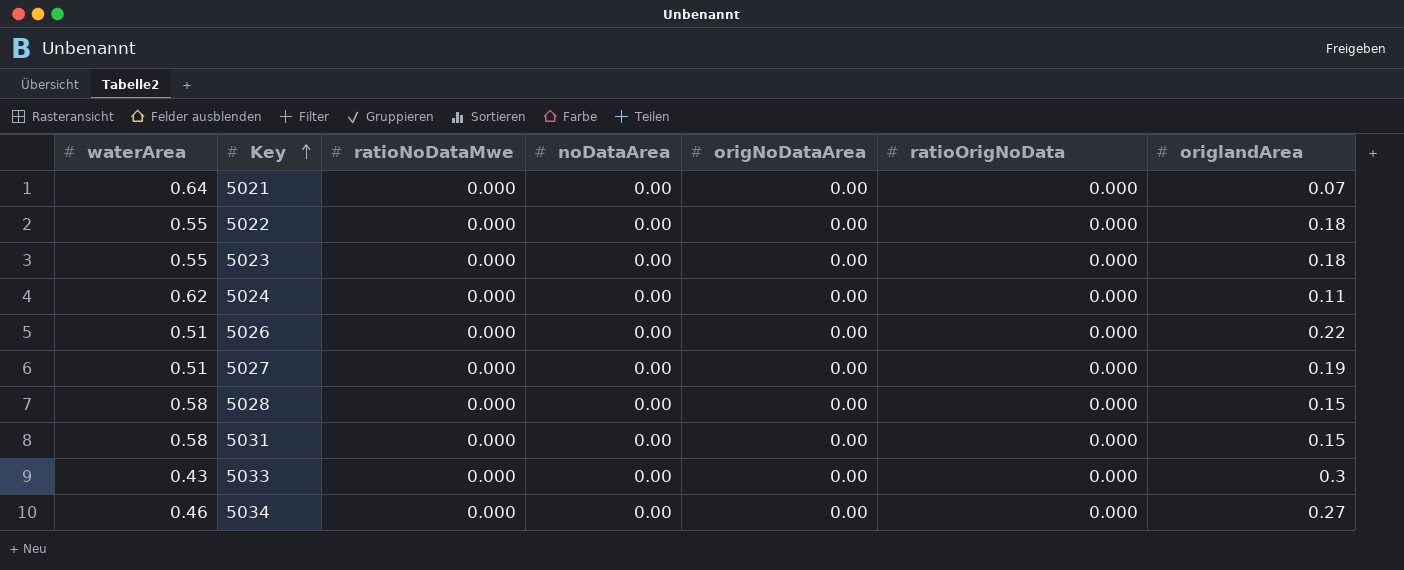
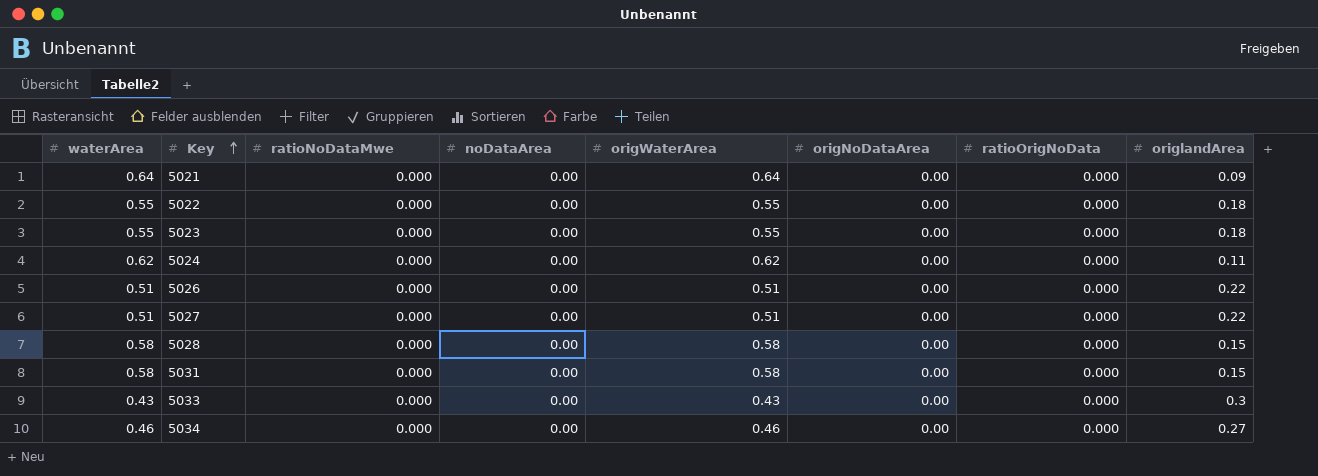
column origWaterArea | position: none -> 5
5021 | origlandArea: 0.07 -> 0.09
5027 | origlandArea: 0.19 -> 0.22

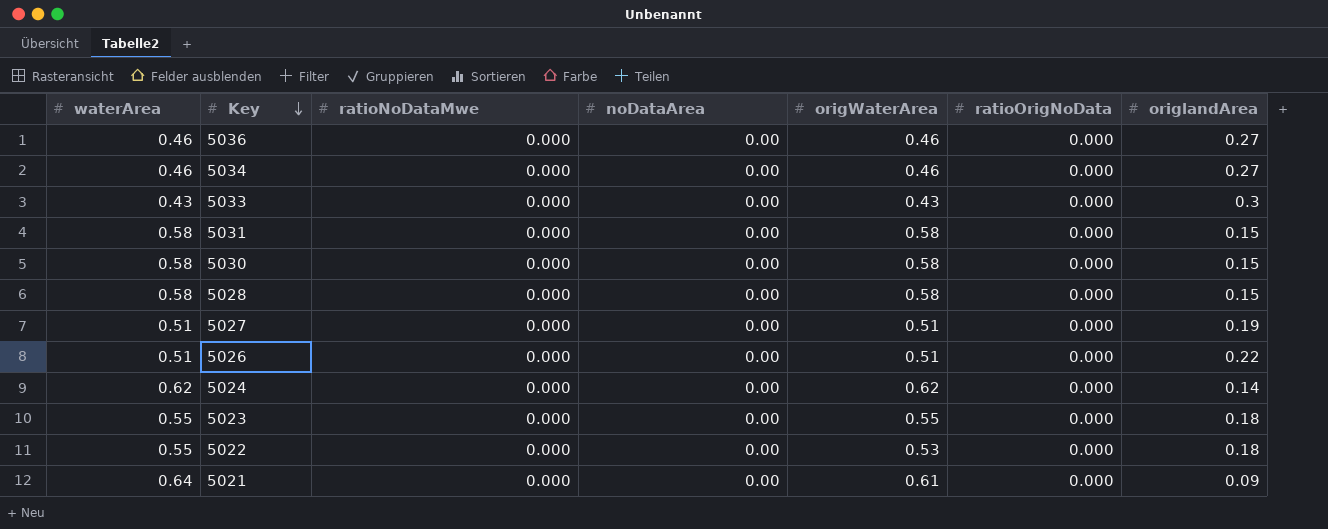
row order: Key ascending -> Key descending
column origNoDataArea | position: 6 -> none
row 5036: none -> 0.46 | 0.000 | 0.00 | 0.46 | 0.000 | 0.27
row 5030: none -> 0.58 | 0.000 | 0.00 | 0.58 | 0.000 | 0.15
5027 | origlandArea: 0.22 -> 0.19
5024 | origlandArea: 0.11 -> 0.14
5022 | origWaterArea: 0.55 -> 0.53
5021 | origWaterArea: 0.64 -> 0.61

